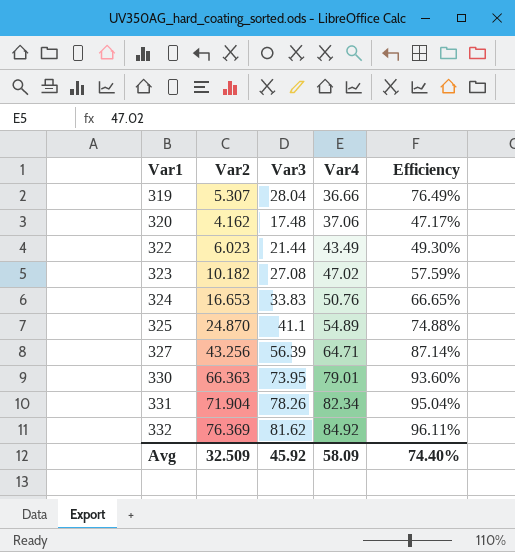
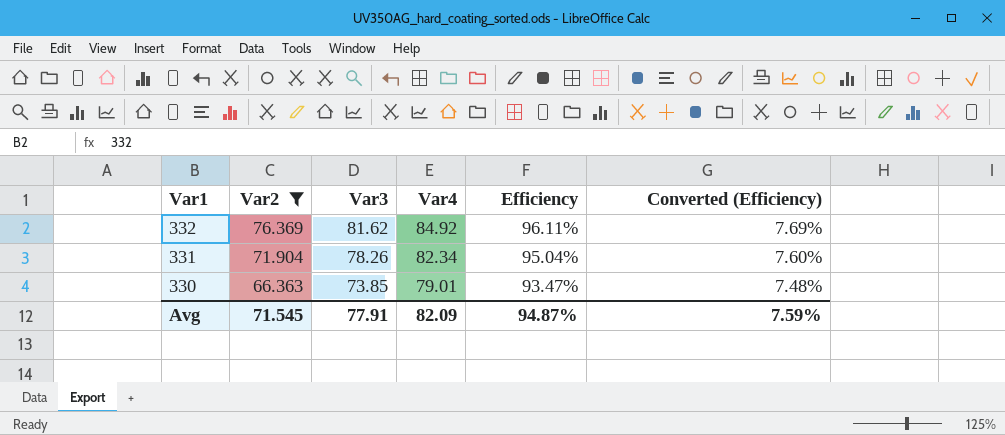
filter: none -> Var2 >= 66.363
row order: Var1 ascending -> Var1 descending
column Converted (Efficiency) | formula: none -> [Efficiency] * 0.08
330 | Var3: 73.95 -> 73.85
330 | Efficiency: 93.60% -> 93.47%
Avg | Var2: 32.509 -> 71.545
Avg | Var3: 45.92 -> 77.91
Avg | Var4: 58.09 -> 82.09
Avg | Efficiency: 74.40% -> 94.87%

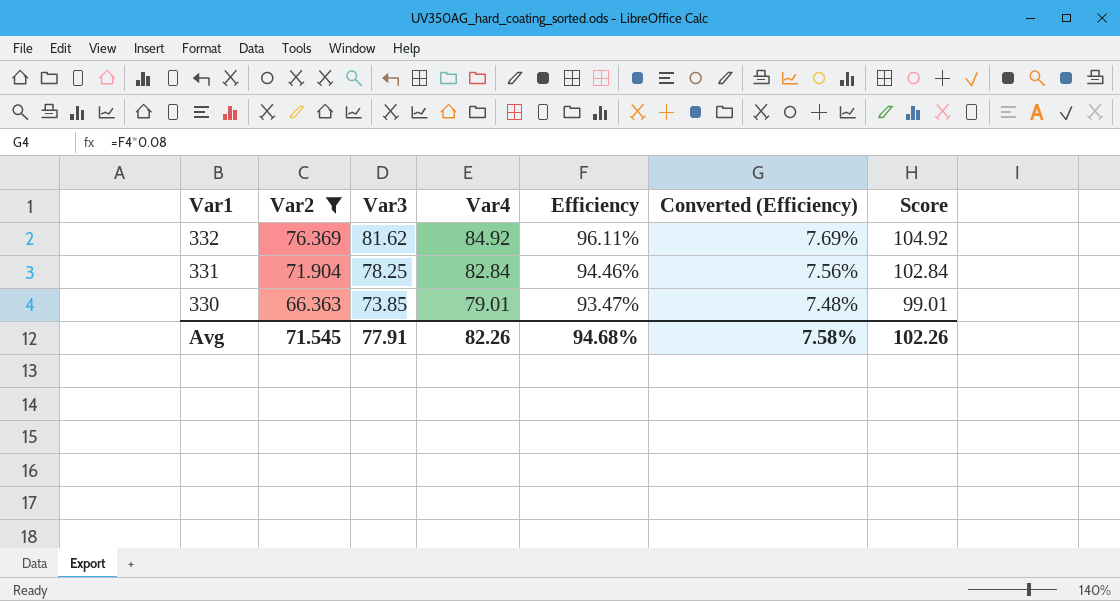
column Score | formula: none -> [Var4] + 20
331 | Var3: 78.26 -> 78.25
331 | Var4: 82.34 -> 82.84
331 | Efficiency: 95.04% -> 94.46%
331 | Converted (Efficiency): 7.60% -> 7.56%
Avg | Var4: 82.09 -> 82.26
Avg | Efficiency: 94.87% -> 94.68%
Avg | Converted (Efficiency): 7.59% -> 7.58%

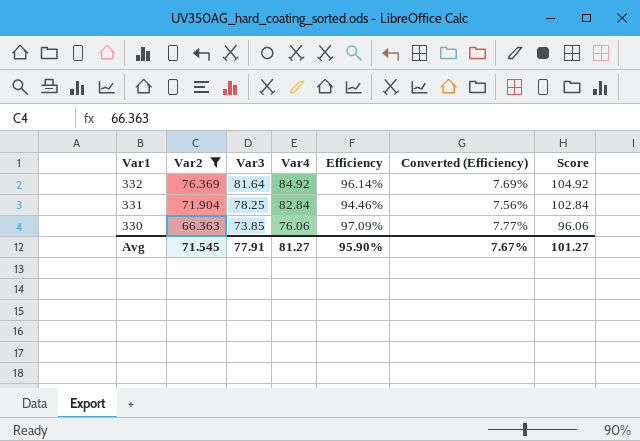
332 | Var3: 81.62 -> 81.64
332 | Efficiency: 96.11% -> 96.14%
330 | Var4: 79.01 -> 76.06
330 | Efficiency: 93.47% -> 97.09%
330 | Converted (Efficiency): 7.48% -> 7.77%
330 | Score: 99.01 -> 96.06
Avg | Var4: 82.26 -> 81.27
Avg | Efficiency: 94.68% -> 95.90%
Avg | Converted (Efficiency): 7.58% -> 7.67%
Avg | Score: 102.26 -> 101.27

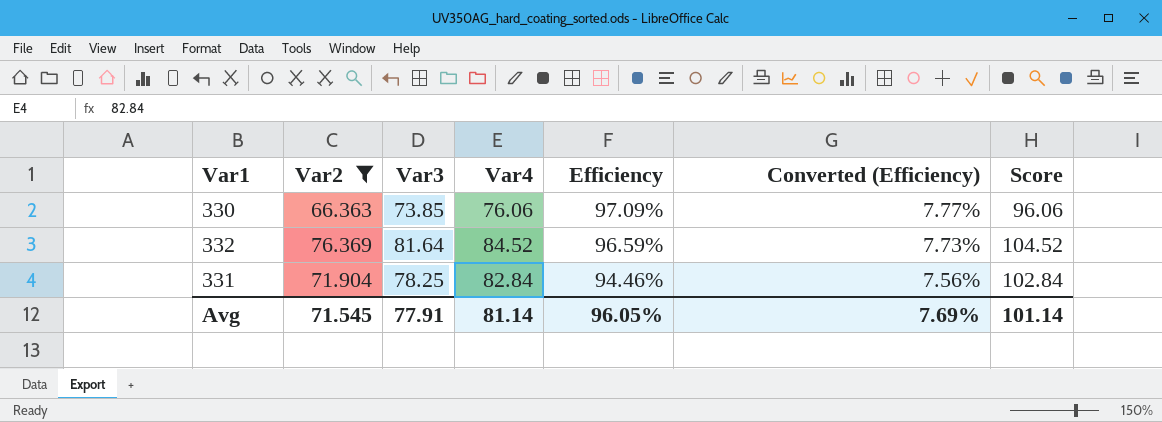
row order: Var1 descending -> Efficiency descending
332 | Var4: 84.92 -> 84.52
332 | Efficiency: 96.14% -> 96.59%
332 | Converted (Efficiency): 7.69% -> 7.73%
332 | Score: 104.92 -> 104.52
Avg | Var4: 81.27 -> 81.14
Avg | Efficiency: 95.90% -> 96.05%
Avg | Converted (Efficiency): 7.67% -> 7.69%
Avg | Score: 101.27 -> 101.14

